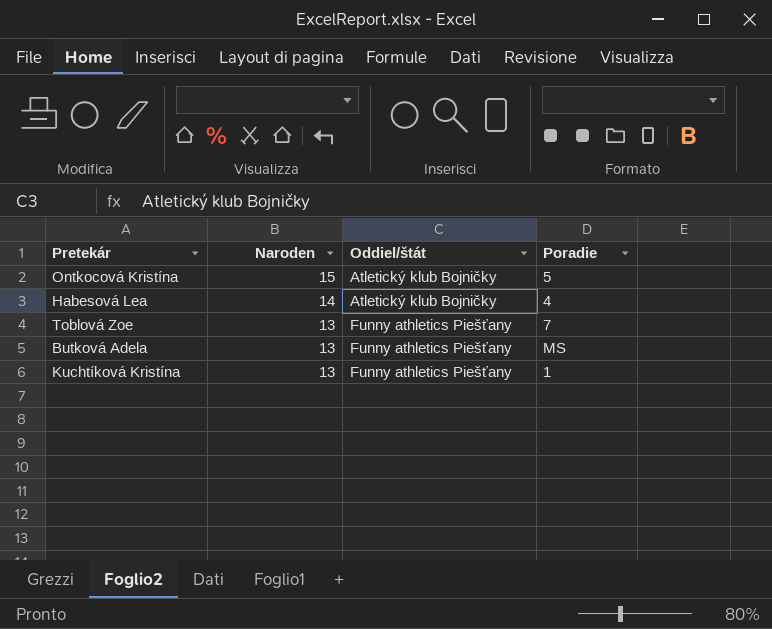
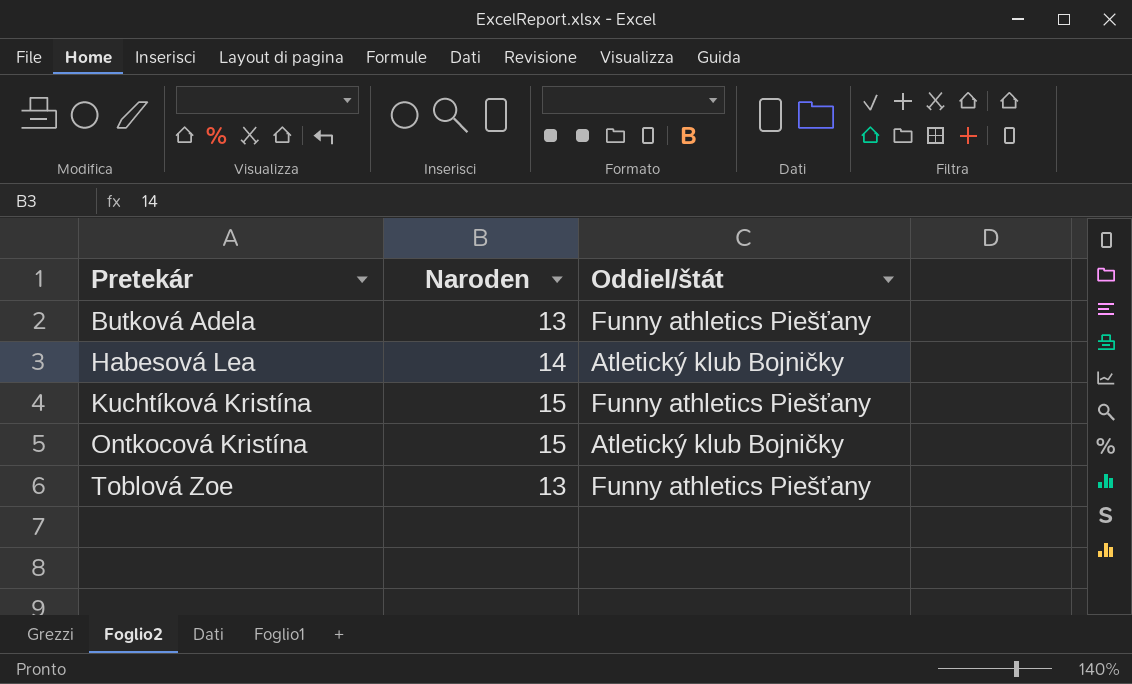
row order: Naroden descending -> Pretekár ascending
column Poradie | position: 4 -> none
Kuchtíková Kristína | Naroden: 13 -> 15

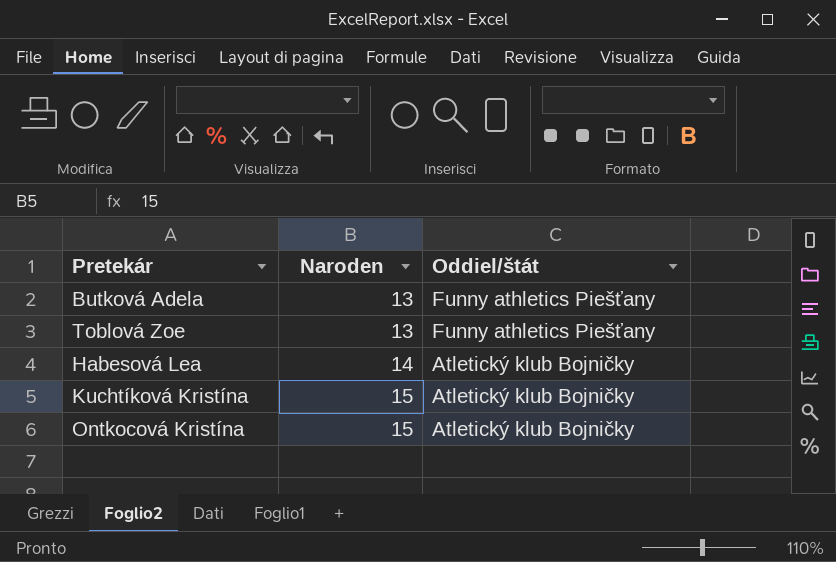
row order: Pretekár ascending -> Naroden ascending
Kuchtíková Kristína | Oddiel/štát: Funny athletics Piešťany -> Atletický klub Bojničky

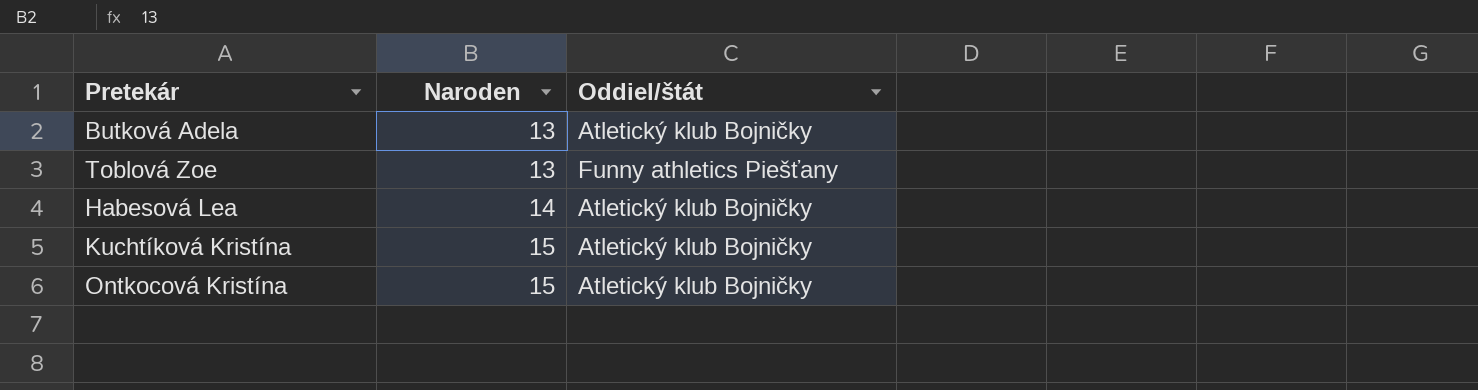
Butková Adela | Oddiel/štát: Funny athletics Piešťany -> Atletický klub Bojničky

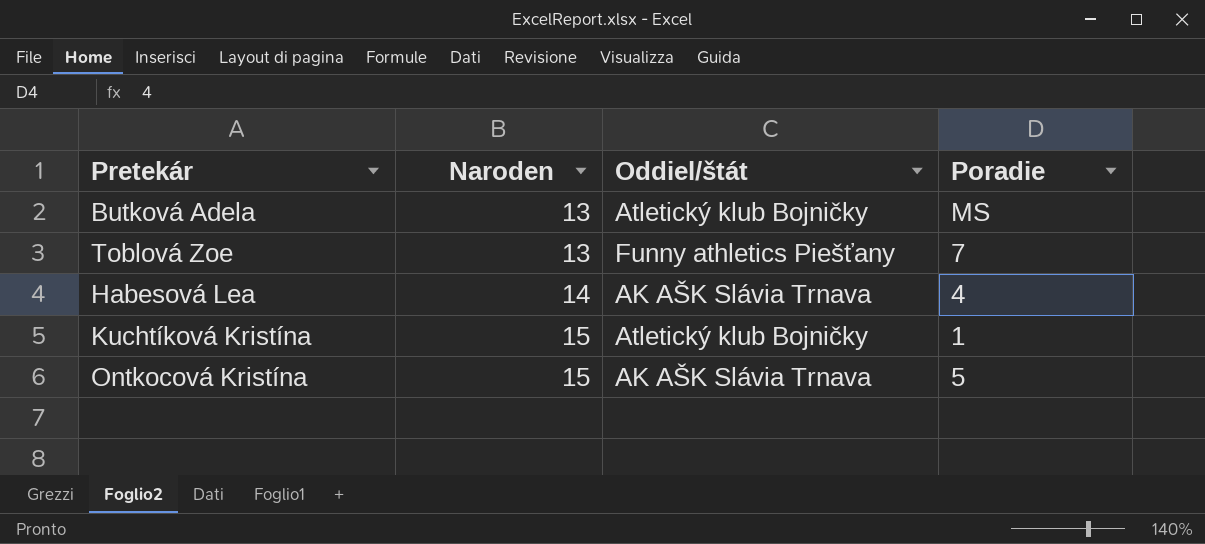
column Poradie | position: none -> 4
Habesová Lea | Oddiel/štát: Atletický klub Bojničky -> AK AŠK Slávia Trnava
Ontkocová Kristína | Oddiel/štát: Atletický klub Bojničky -> AK AŠK Slávia Trnava

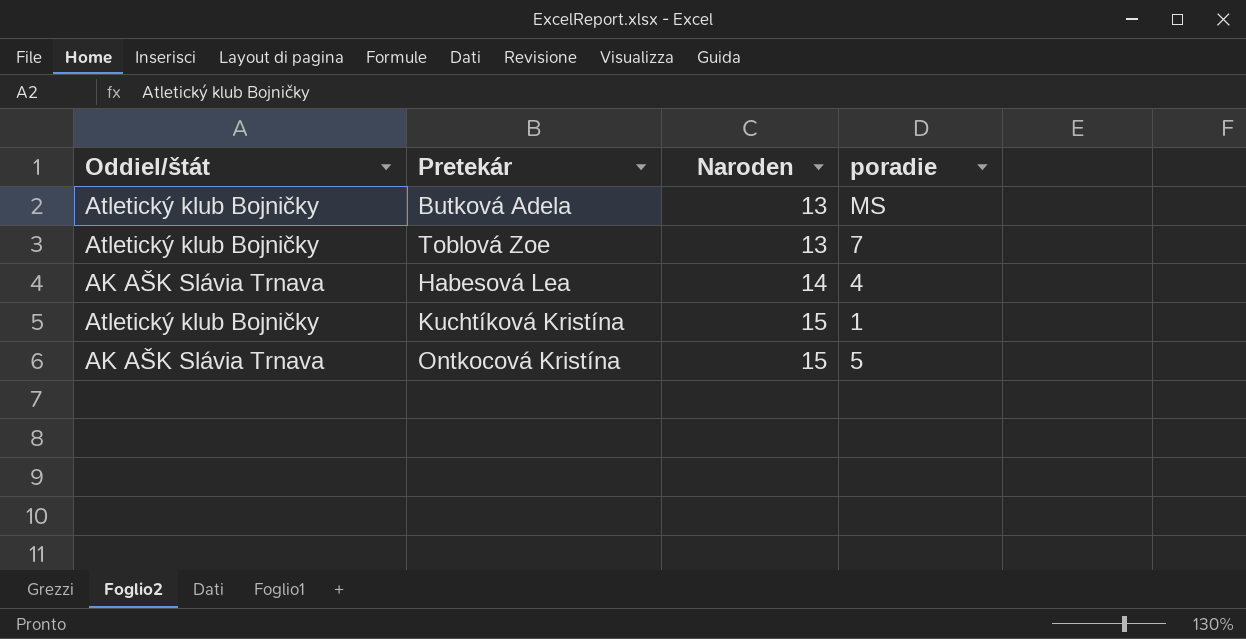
column Oddiel/štát | position: 3 -> 1
column name: Poradie -> poradie
Toblová Zoe | Oddiel/štát: Funny athletics Piešťany -> Atletický klub Bojničky

